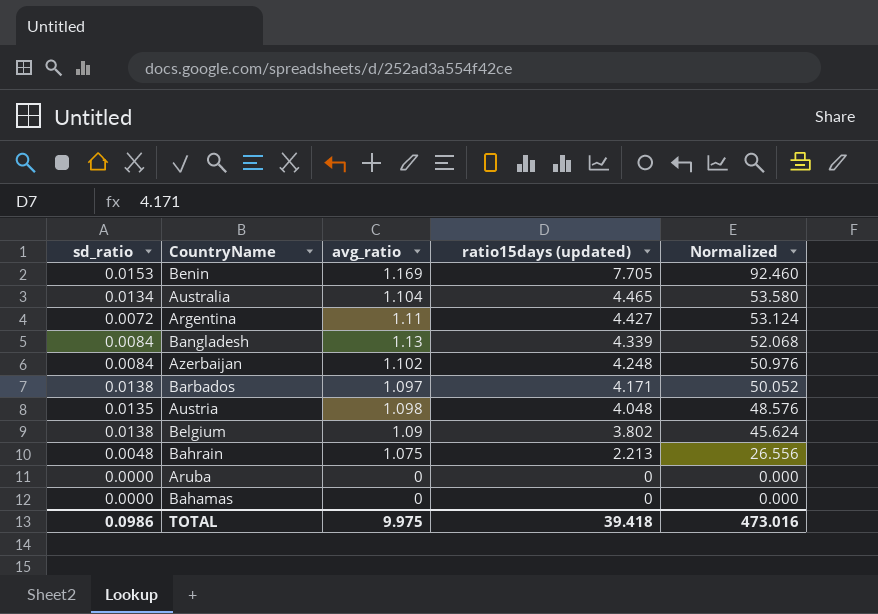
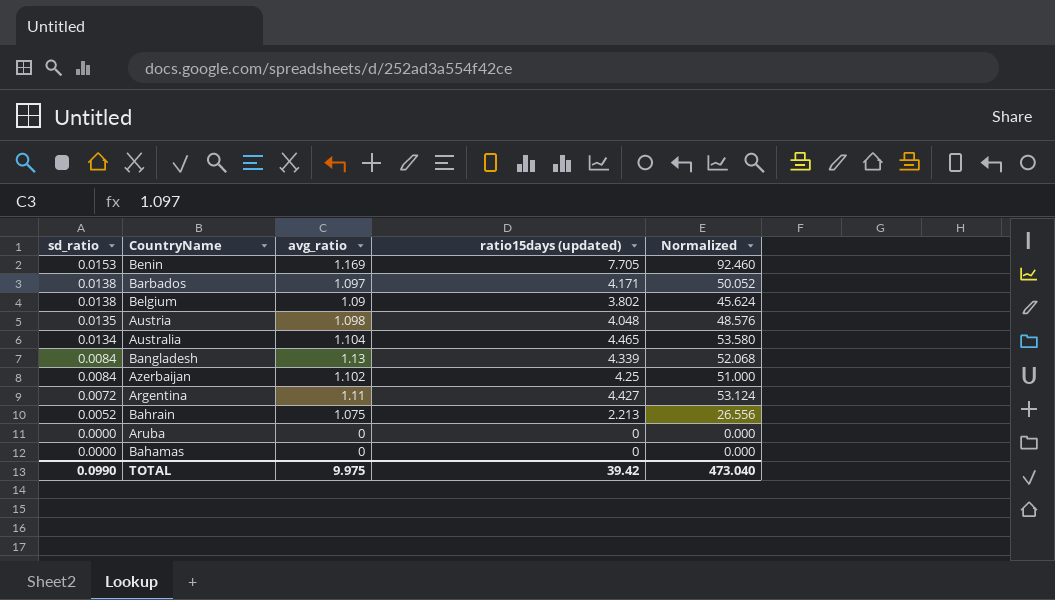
row order: ratio15days (updated) descending -> sd_ratio descending
Azerbaijan | ratio15days (updated): 4.248 -> 4.25
Azerbaijan | Normalized: 50.976 -> 51.000
Bahrain | sd_ratio: 0.0048 -> 0.0052
TOTAL | sd_ratio: 0.0986 -> 0.0990
TOTAL | ratio15days (updated): 39.418 -> 39.42
TOTAL | Normalized: 473.016 -> 473.040

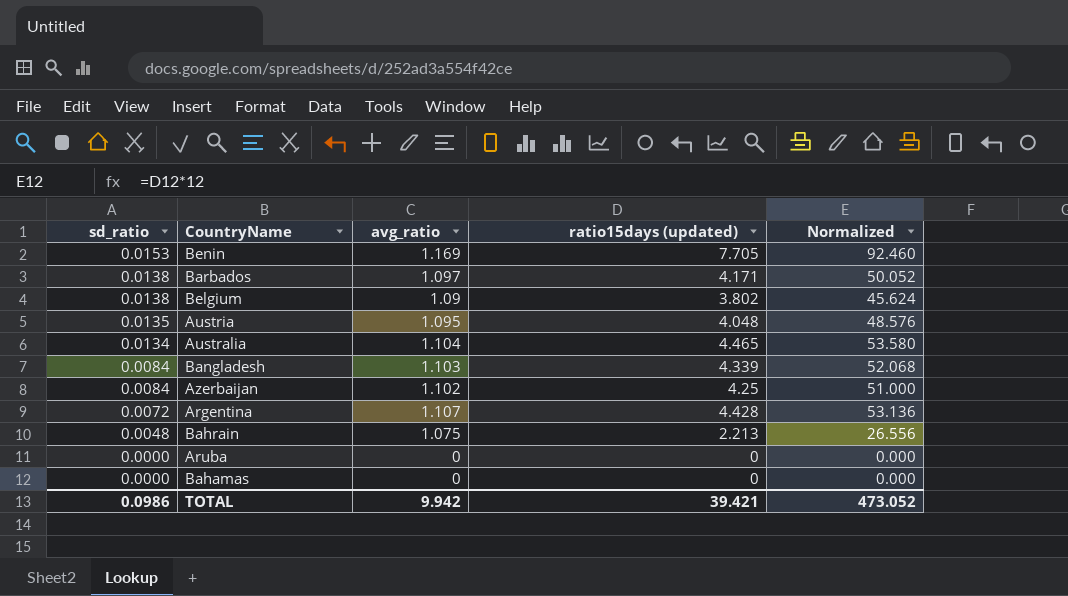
Austria | avg_ratio: 1.098 -> 1.095
Bangladesh | avg_ratio: 1.13 -> 1.103
Argentina | avg_ratio: 1.11 -> 1.107
Argentina | ratio15days (updated): 4.427 -> 4.428
Argentina | Normalized: 53.124 -> 53.136
Bahrain | sd_ratio: 0.0052 -> 0.0048
TOTAL | sd_ratio: 0.0990 -> 0.0986
TOTAL | avg_ratio: 9.975 -> 9.942
TOTAL | ratio15days (updated): 39.42 -> 39.421
TOTAL | Normalized: 473.040 -> 473.052

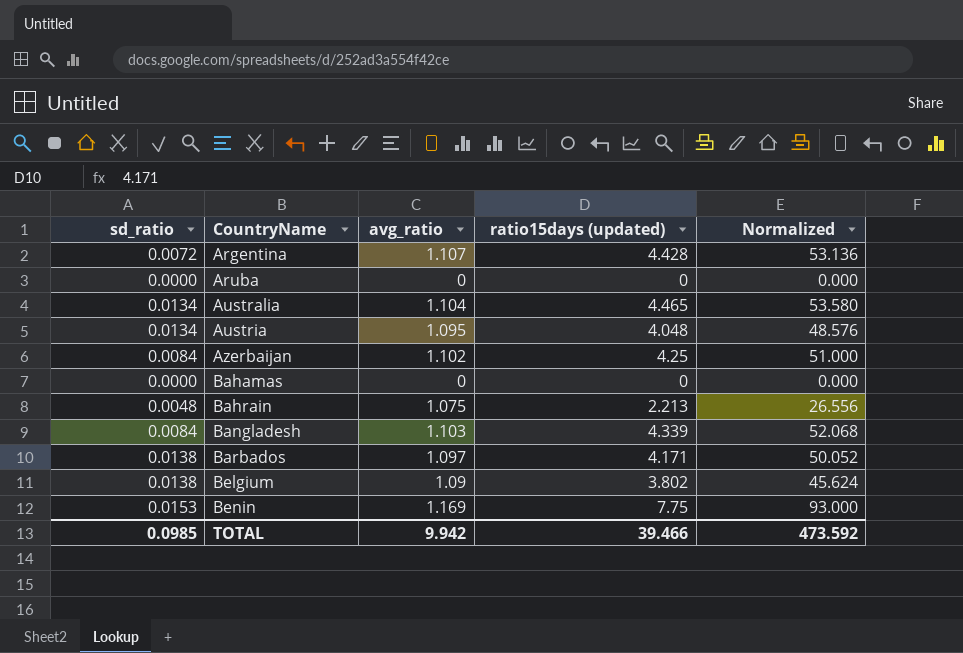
row order: sd_ratio descending -> CountryName ascending
Austria | sd_ratio: 0.0135 -> 0.0134
Benin | ratio15days (updated): 7.705 -> 7.75
Benin | Normalized: 92.460 -> 93.000
TOTAL | sd_ratio: 0.0986 -> 0.0985
TOTAL | ratio15days (updated): 39.421 -> 39.466
TOTAL | Normalized: 473.052 -> 473.592

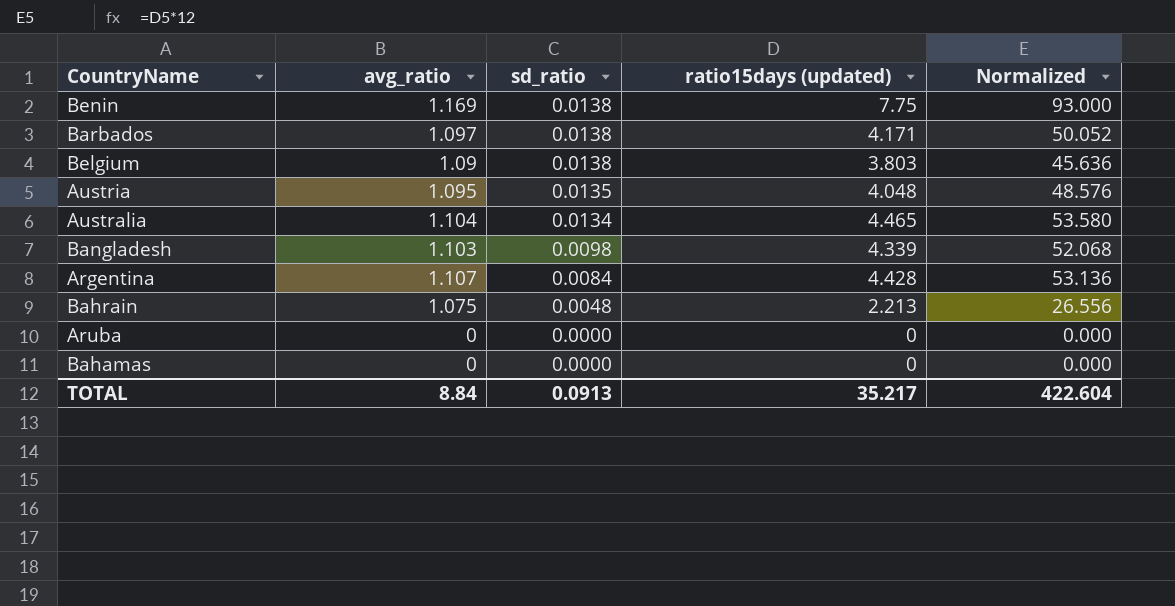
row order: CountryName ascending -> sd_ratio descending
column sd_ratio | position: 1 -> 3
row Azerbaijan: 0.0084 | 1.102 | 4.25 | 51.000 -> none
Benin | sd_ratio: 0.0153 -> 0.0138
Belgium | ratio15days (updated): 3.802 -> 3.803
Belgium | Normalized: 45.624 -> 45.636
Austria | sd_ratio: 0.0134 -> 0.0135
Bangladesh | sd_ratio: 0.0084 -> 0.0098
Argentina | sd_ratio: 0.0072 -> 0.0084
TOTAL | avg_ratio: 9.942 -> 8.84
TOTAL | sd_ratio: 0.0985 -> 0.0913
TOTAL | ratio15days (updated): 39.466 -> 35.217
TOTAL | Normalized: 473.592 -> 422.604

